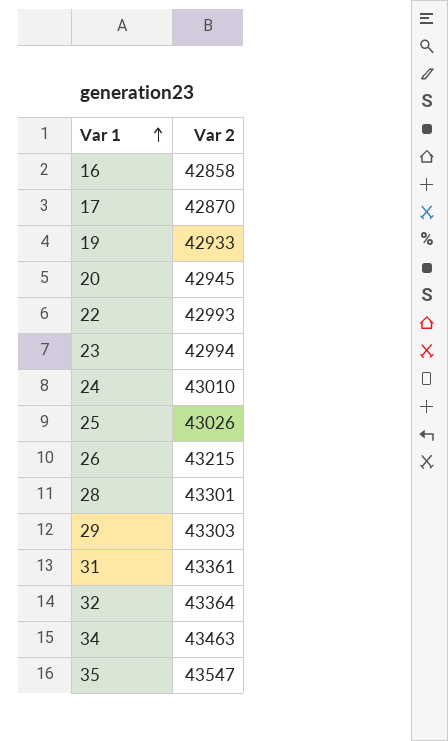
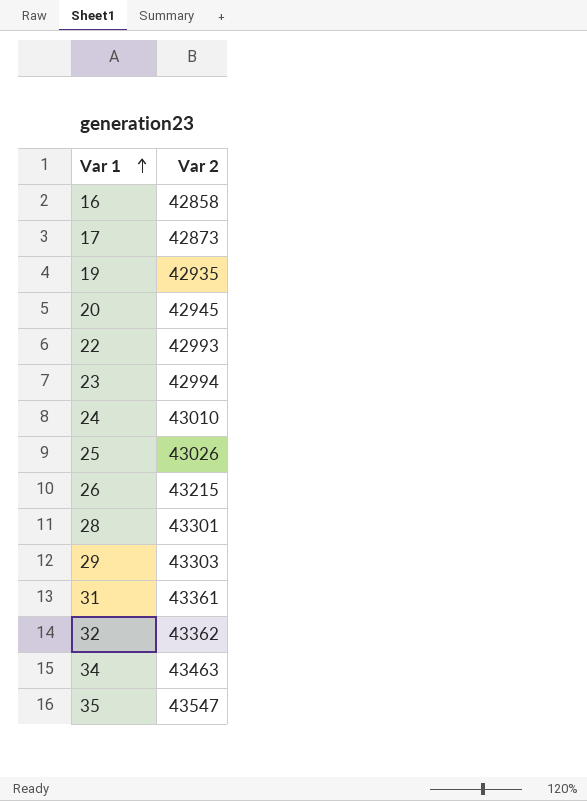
17 | Var 2: 42870 -> 42873
19 | Var 2: 42933 -> 42935
32 | Var 2: 43364 -> 43362

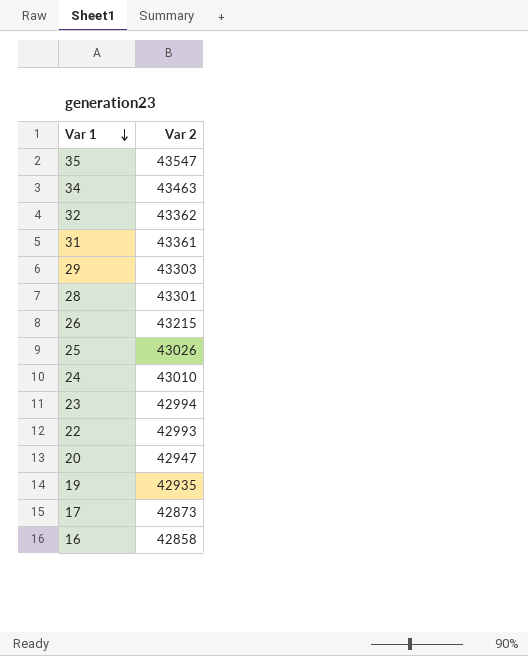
row order: Var 1 ascending -> Var 1 descending
20 | Var 2: 42945 -> 42947

